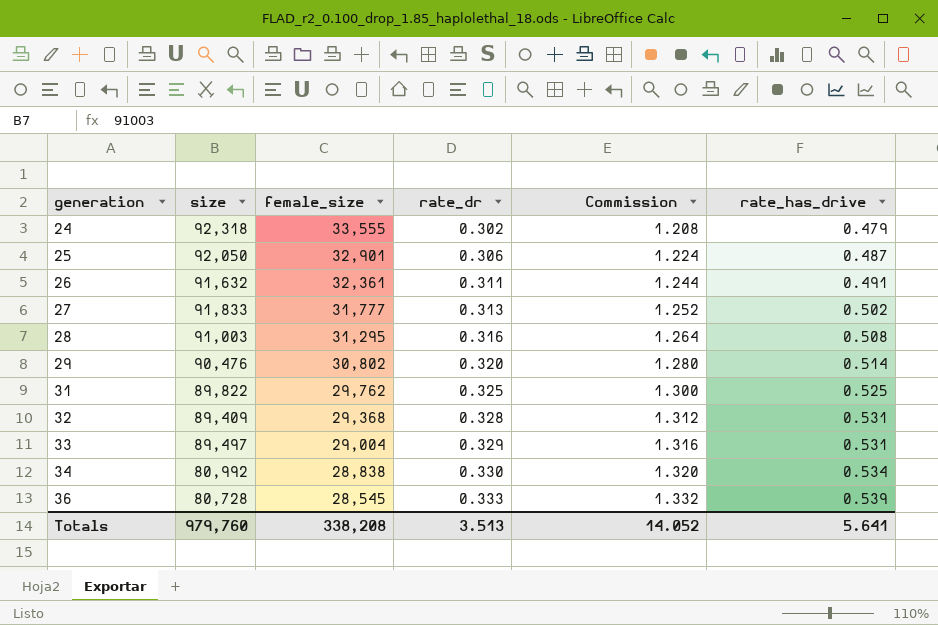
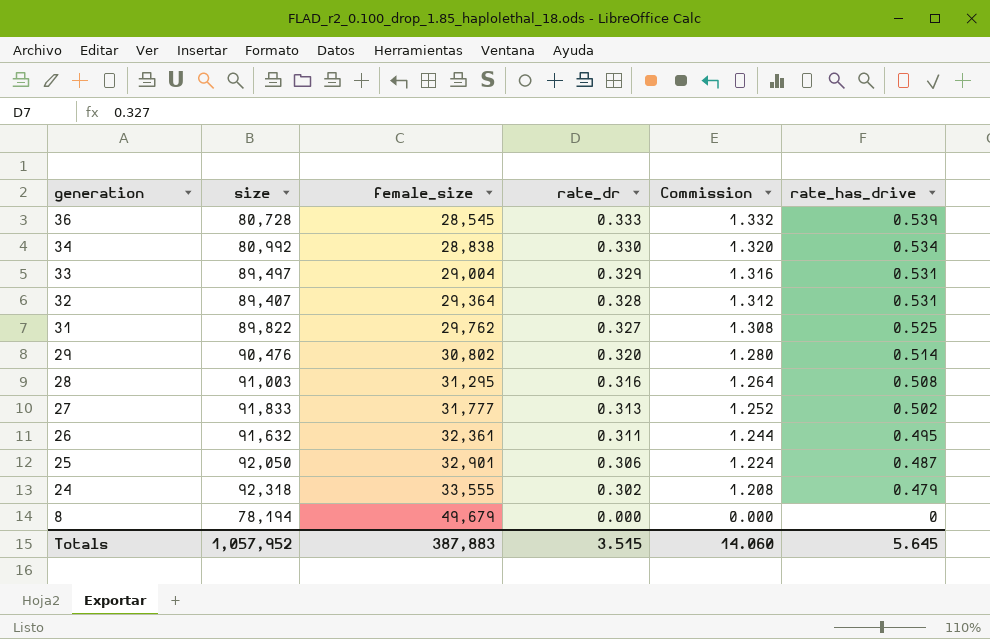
row order: generation ascending -> generation descending
32 | size: 89,409 -> 89,407
32 | female_size: 29,368 -> 29,364
31 | rate_dr: 0.325 -> 0.327
31 | Commission: 1.300 -> 1.308
26 | rate_has_drive: 0.491 -> 0.495
row 8: none -> 78,194 | 49,679 | 0.000 | 0.000 | 0
Totals | size: 979,760 -> 1,057,952
Totals | female_size: 338,208 -> 387,883
Totals | rate_dr: 3.513 -> 3.515
Totals | Commission: 14.052 -> 14.060
Totals | rate_has_drive: 5.641 -> 5.645

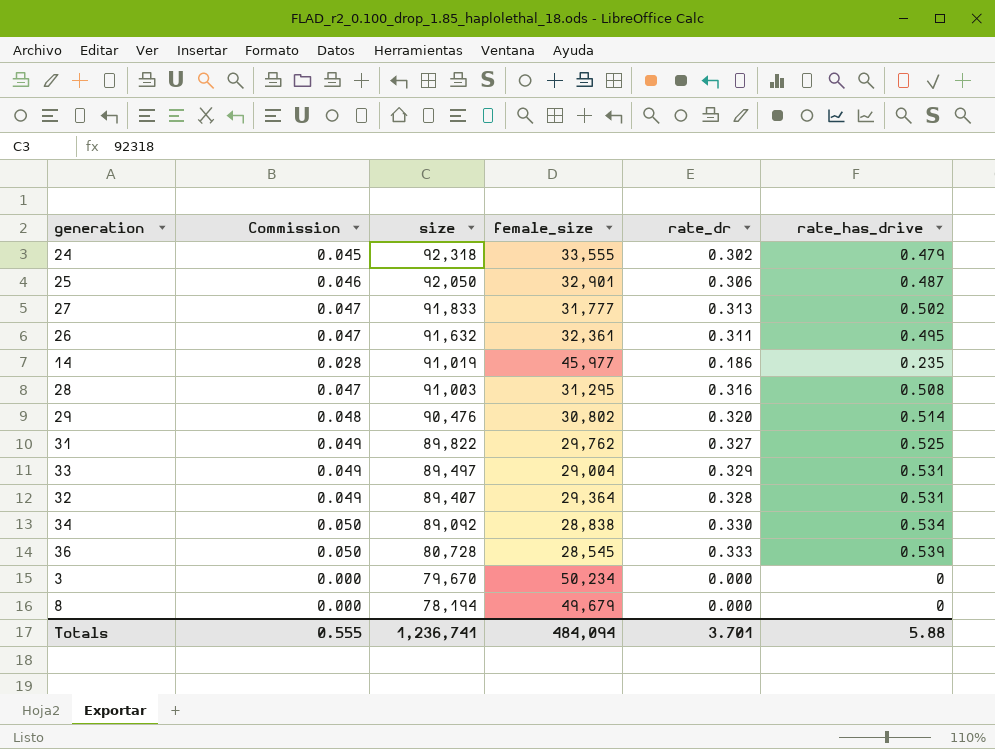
row order: generation descending -> size descending
column Commission | formula: [rate_dr] * 4 -> [rate_dr] * 0.15
column Commission | position: 5 -> 2
row 14: none -> 0.028 | 91,019 | 45,977 | 0.186 | 0.235
34 | size: 80,992 -> 89,092
row 3: none -> 0.000 | 79,670 | 50,234 | 0.000 | 0
Totals | Commission: 14.060 -> 0.555
Totals | size: 1,057,952 -> 1,236,741
Totals | female_size: 387,883 -> 484,094
Totals | rate_dr: 3.515 -> 3.701
Totals | rate_has_drive: 5.645 -> 5.88

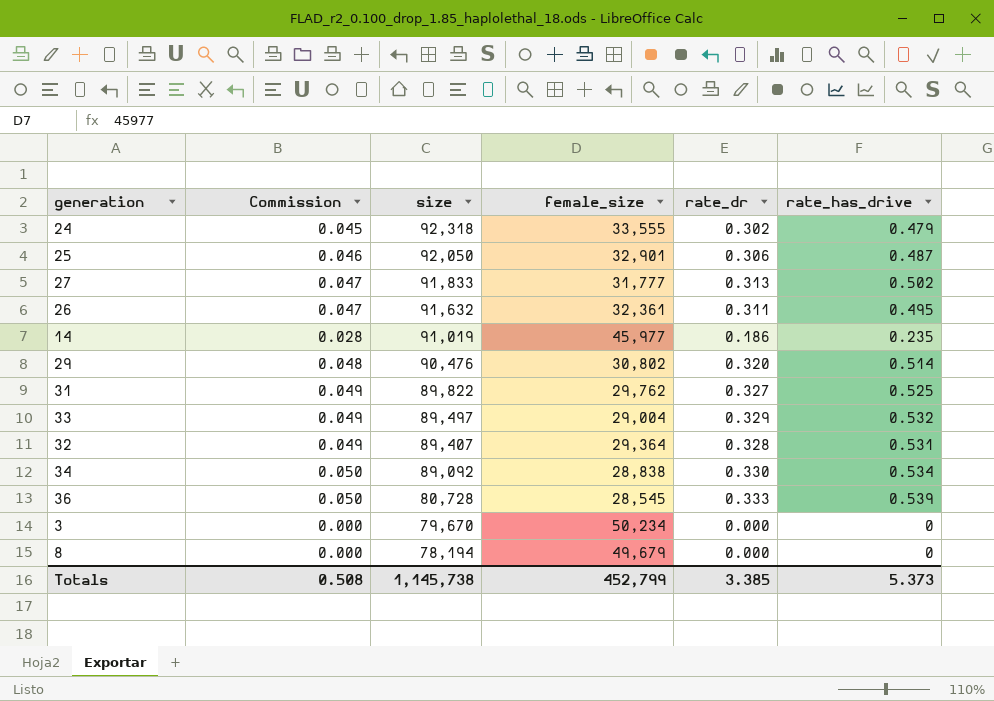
row 28: 0.047 | 91,003 | 31,295 | 0.316 | 0.508 -> none
33 | rate_has_drive: 0.531 -> 0.532
Totals | Commission: 0.555 -> 0.508
Totals | size: 1,236,741 -> 1,145,738
Totals | female_size: 484,094 -> 452,799
Totals | rate_dr: 3.701 -> 3.385
Totals | rate_has_drive: 5.88 -> 5.373

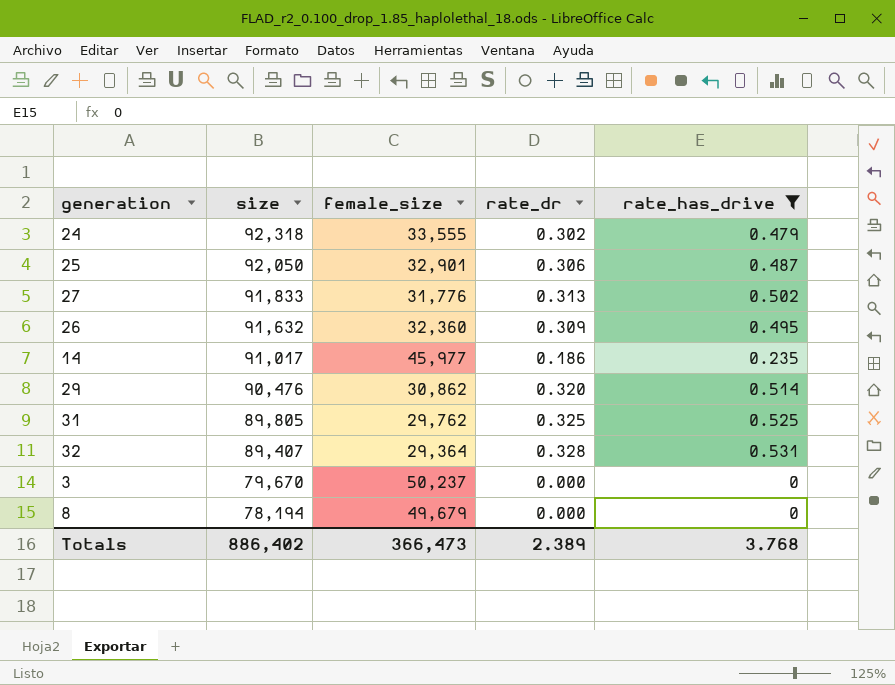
filter: none -> rate_has_drive <= 0.531
column Commission | formula: [rate_dr] * 0.15 -> none
27 | female_size: 31,777 -> 31,776
26 | female_size: 32,361 -> 32,360
26 | rate_dr: 0.311 -> 0.309
14 | size: 91,019 -> 91,017
29 | female_size: 30,802 -> 30,862
31 | size: 89,822 -> 89,805
31 | rate_dr: 0.327 -> 0.325
3 | female_size: 50,234 -> 50,237
Totals | size: 1,145,738 -> 886,402
Totals | female_size: 452,799 -> 366,473
Totals | rate_dr: 3.385 -> 2.389
Totals | rate_has_drive: 5.373 -> 3.768

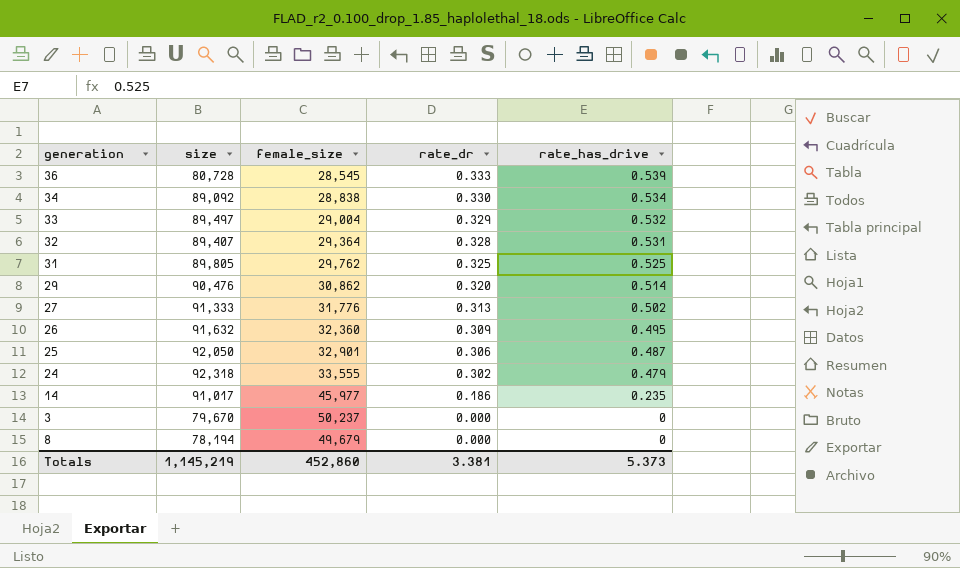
filter: rate_has_drive <= 0.531 -> none
row order: size descending -> rate_dr descending
27 | size: 91,833 -> 91,333
Totals | size: 886,402 -> 1,145,219
Totals | female_size: 366,473 -> 452,860
Totals | rate_dr: 2.389 -> 3.381
Totals | rate_has_drive: 3.768 -> 5.373

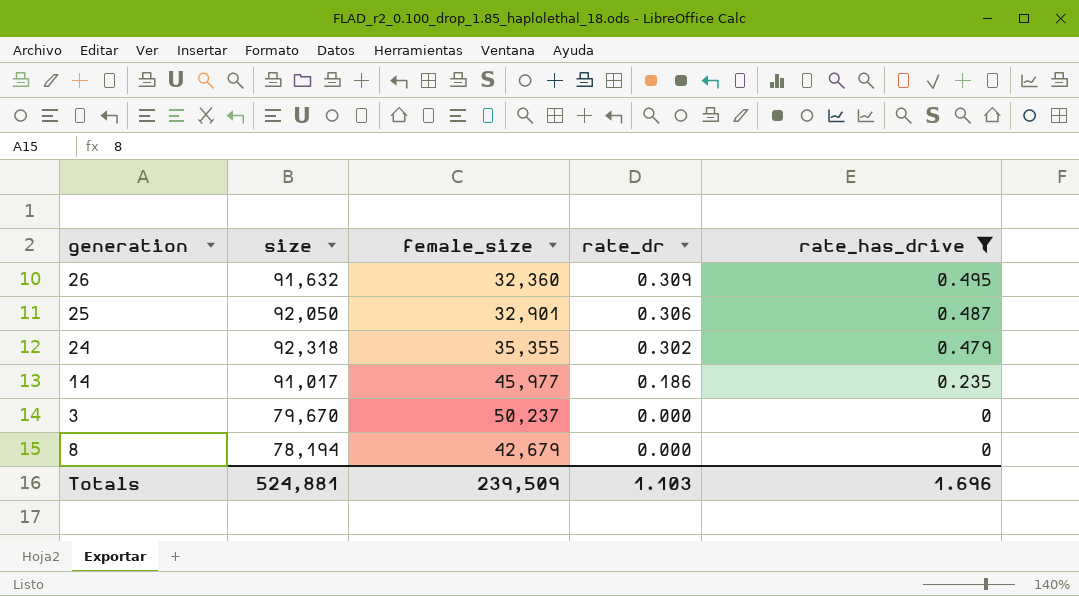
filter: none -> rate_has_drive <= 0.495
24 | female_size: 33,555 -> 35,355
8 | female_size: 49,679 -> 42,679
Totals | size: 1,145,219 -> 524,881
Totals | female_size: 452,860 -> 239,509
Totals | rate_dr: 3.381 -> 1.103
Totals | rate_has_drive: 5.373 -> 1.696

